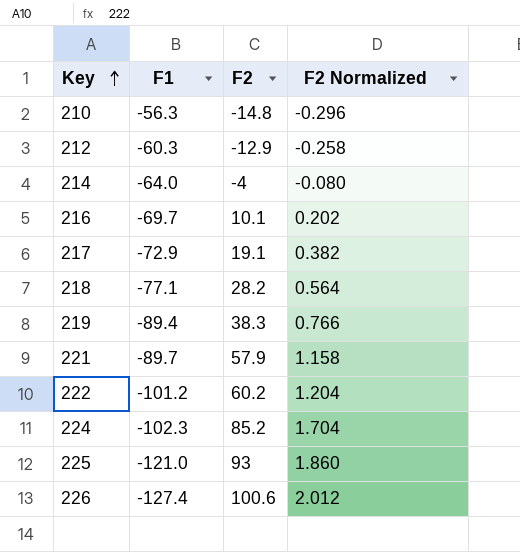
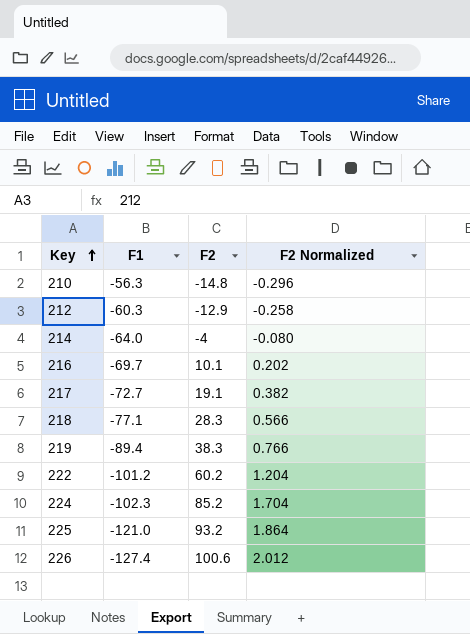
row 221: -89.7 | 57.9 | 1.158 -> none
217 | F1: -72.9 -> -72.7
218 | F2: 28.2 -> 28.3
218 | F2 Normalized: 0.564 -> 0.566
225 | F2: 93 -> 93.2
225 | F2 Normalized: 1.860 -> 1.864

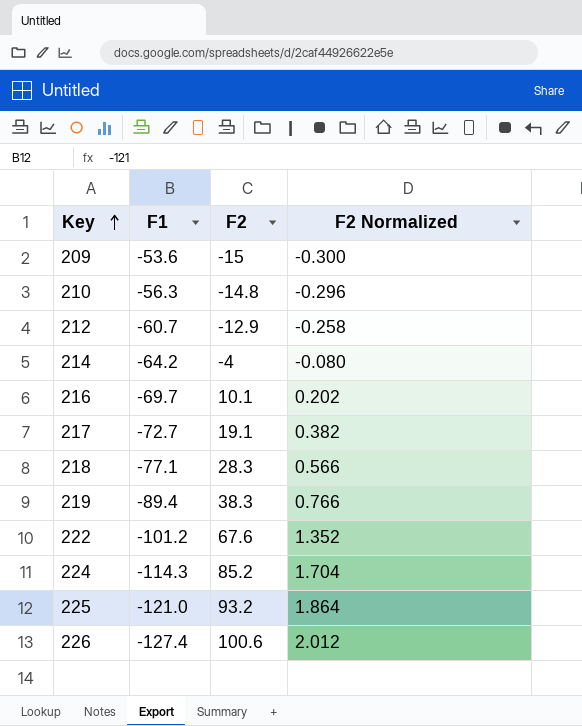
row 209: none -> -53.6 | -15 | -0.300
212 | F1: -60.3 -> -60.7
214 | F1: -64.0 -> -64.2
222 | F2: 60.2 -> 67.6
222 | F2 Normalized: 1.204 -> 1.352
224 | F1: -102.3 -> -114.3

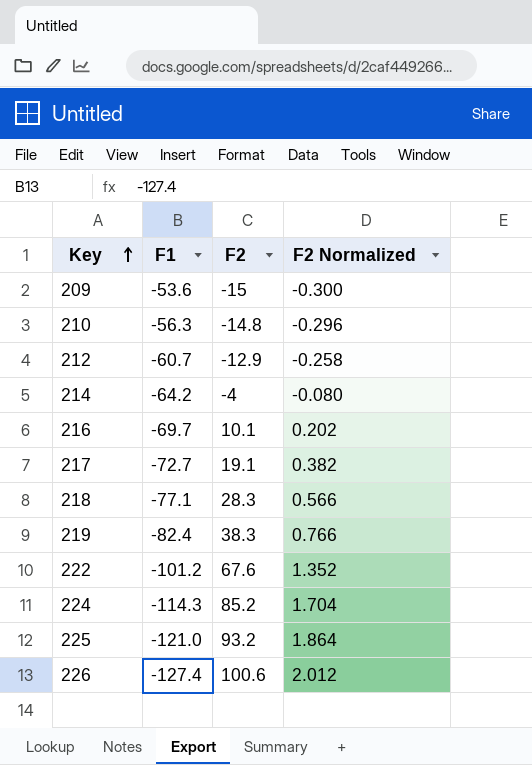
219 | F1: -89.4 -> -82.4

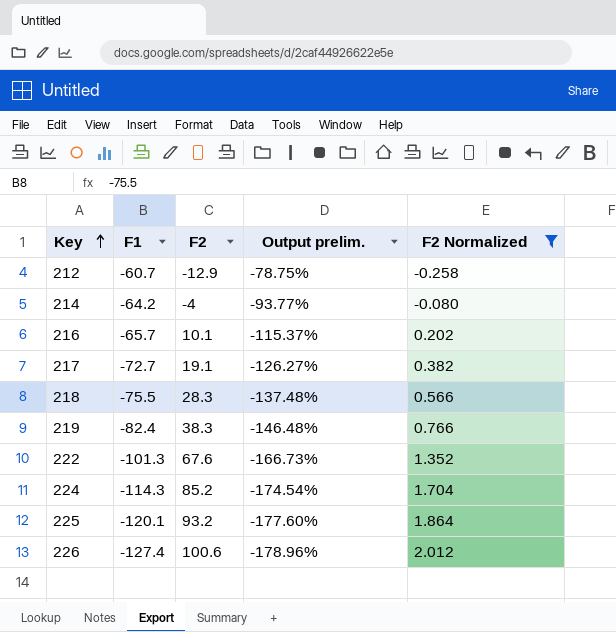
filter: none -> F2 Normalized >= -0.258
column Output prelim. | formula: none -> ([F2] - [F1]) / [F1]
216 | F1: -69.7 -> -65.7
218 | F1: -77.1 -> -75.5
222 | F1: -101.2 -> -101.3
225 | F1: -121.0 -> -120.1

